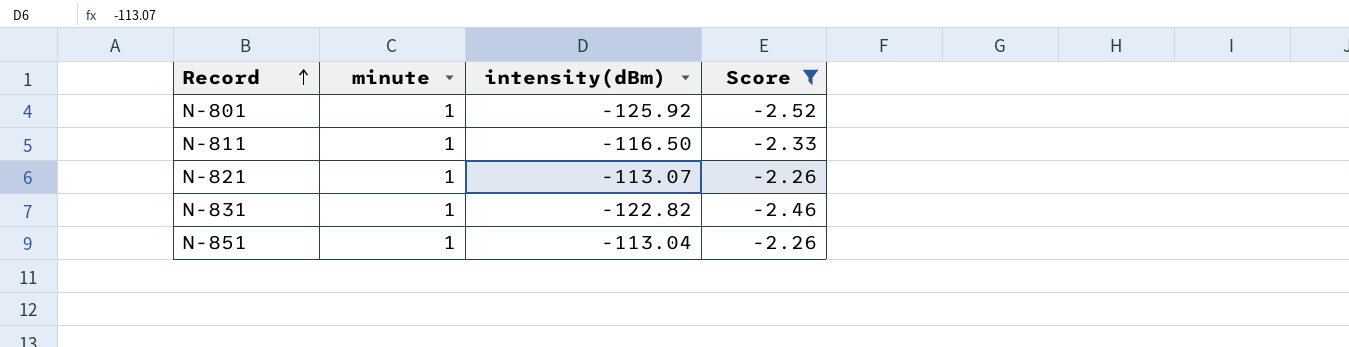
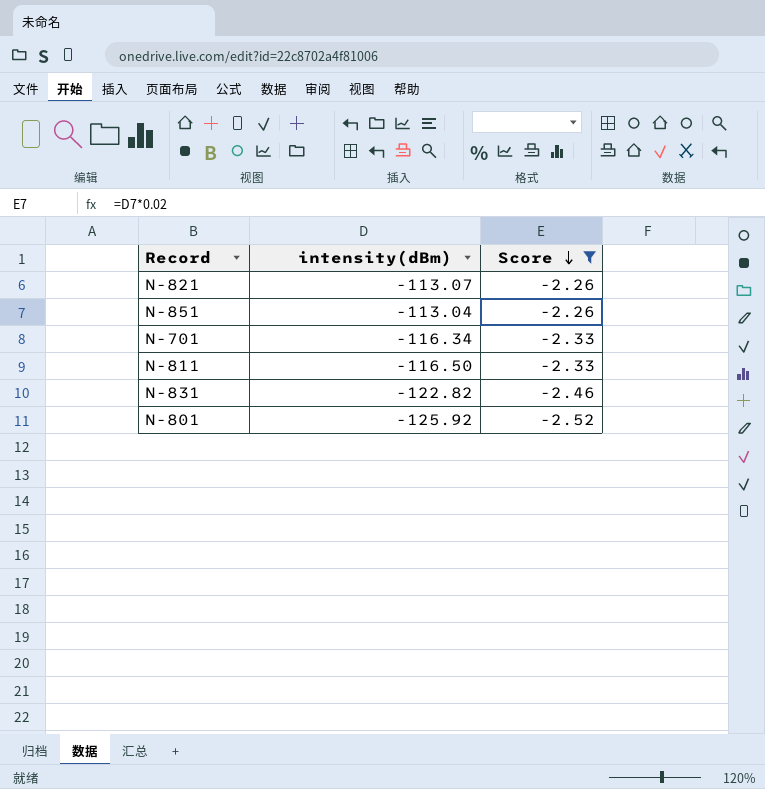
row order: Record ascending -> Score descending
column minute | position: 2 -> none
row N-701: none -> -116.34 | -2.33

